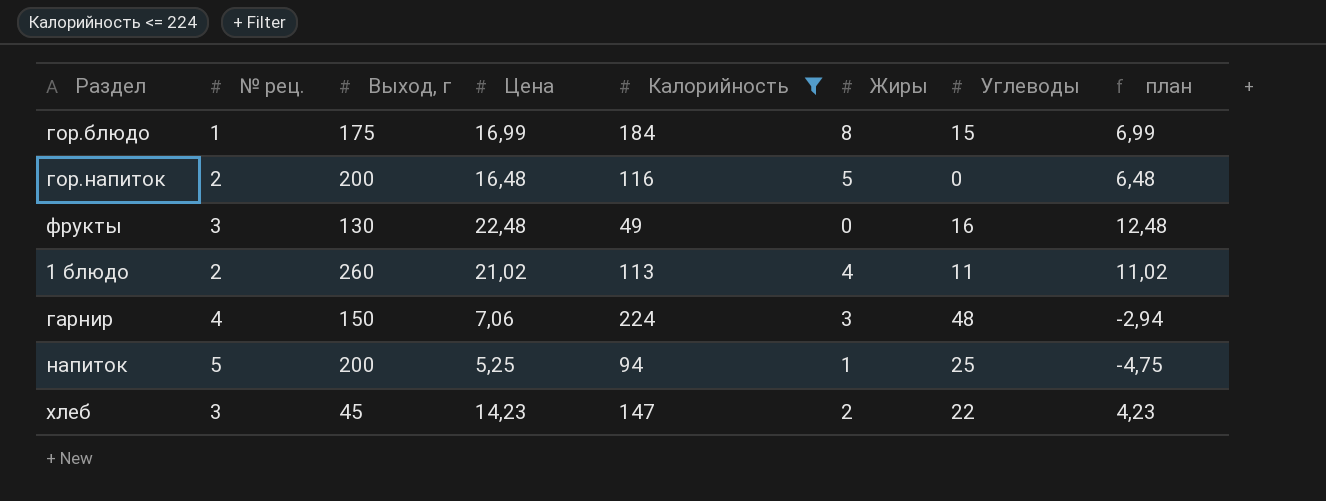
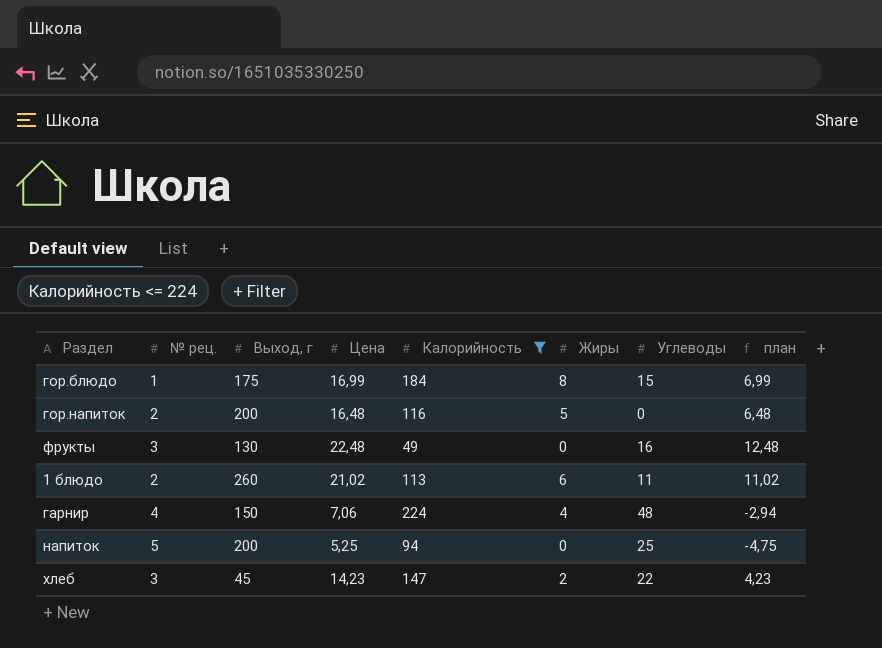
1 блюдо | Жиры: 4 -> 6
гарнир | Жиры: 3 -> 4
напиток | Жиры: 1 -> 0

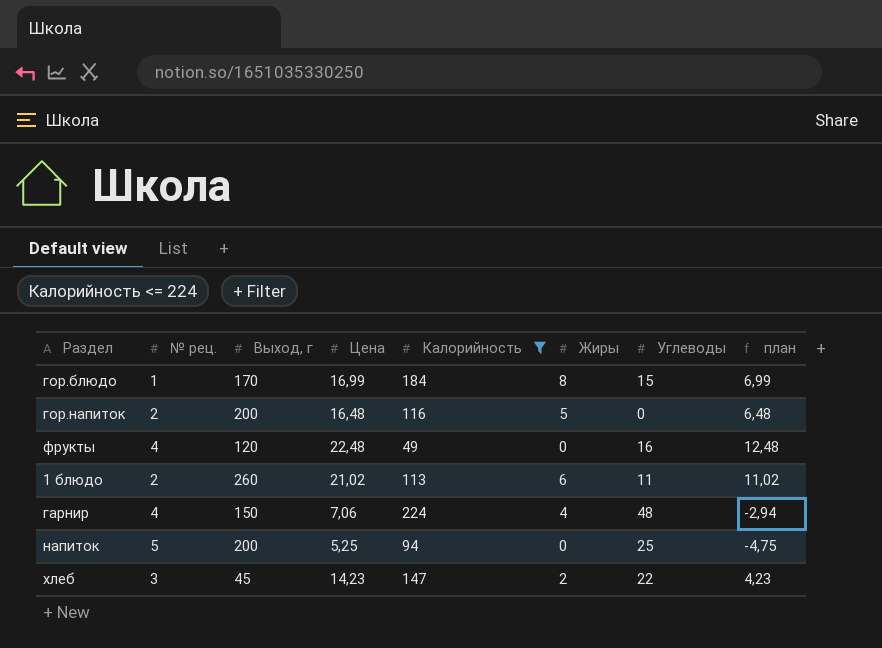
гор.блюдо | Выход, г: 175 -> 170
фрукты | № рец.: 3 -> 4
фрукты | Выход, г: 130 -> 120

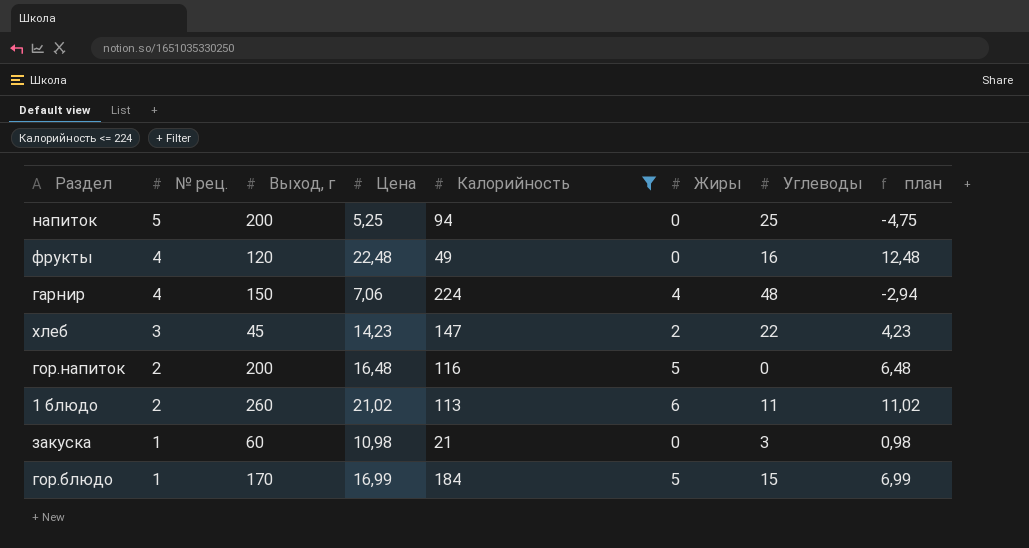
row order: none -> № рец. descending
row закуска: none -> 1 | 60 | 10,98 | 21 | 0 | 3 | 0,98
гор.блюдо | Жиры: 8 -> 5

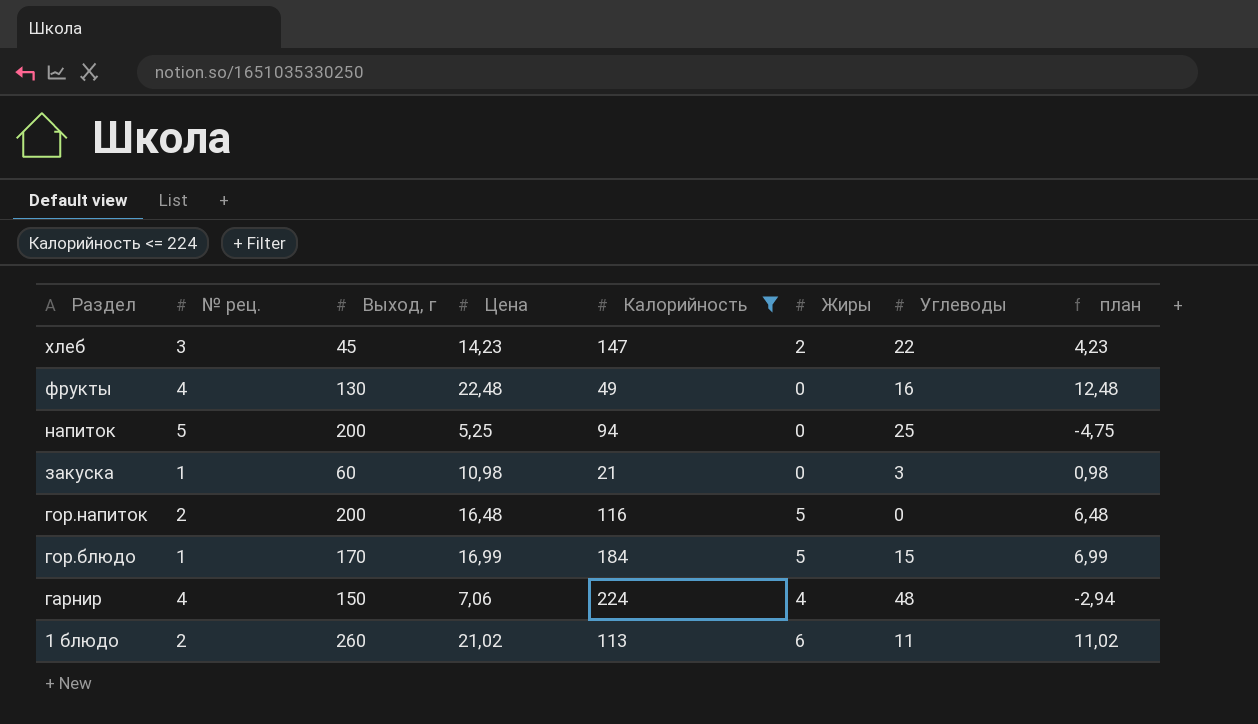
row order: № рец. descending -> Раздел descending
фрукты | Выход, г: 120 -> 130

